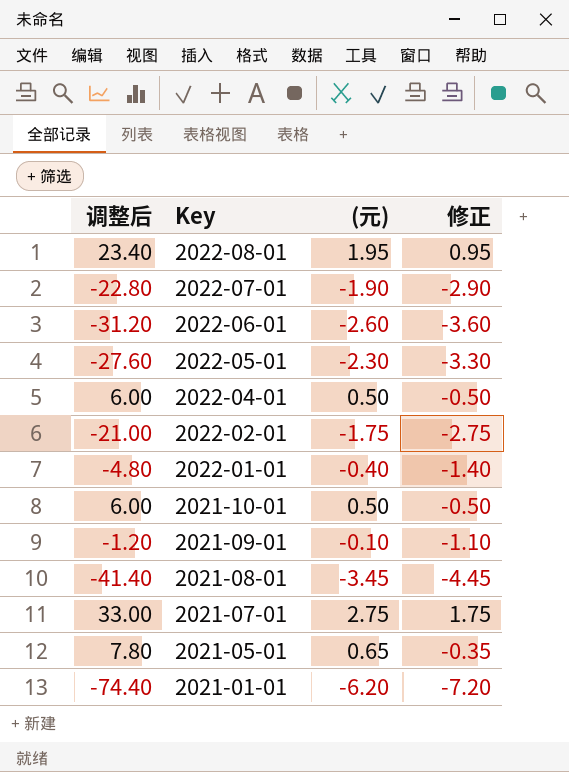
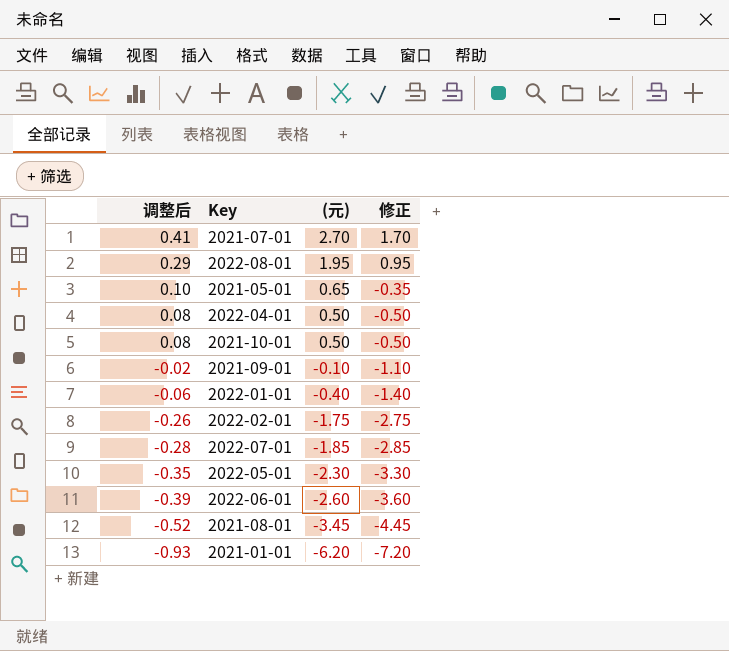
row order: Key descending -> 调整后 descending
column 调整后 | formula: [(元)] * 12 -> [(元)] * 0.15
2021-07-01 | (元): 2.75 -> 2.70
2021-07-01 | 修正: 1.75 -> 1.70
2022-07-01 | (元): -1.90 -> -1.85
2022-07-01 | 修正: -2.90 -> -2.85

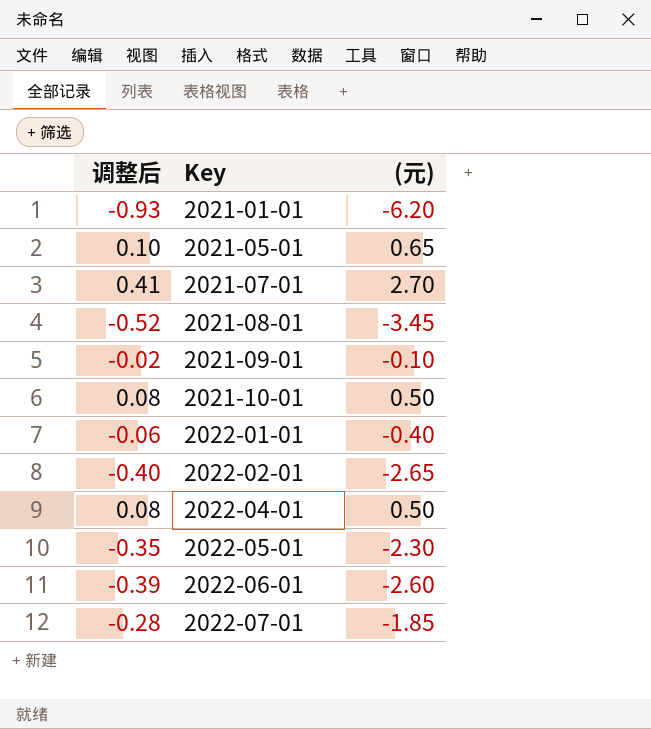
row order: 调整后 descending -> Key ascending
column 修正 | formula: [(元)] - 1 -> none
row 2022-08-01: 0.29 | 1.95 | 0.95 -> none
2022-02-01 | 调整后: -0.26 -> -0.40
2022-02-01 | (元): -1.75 -> -2.65

